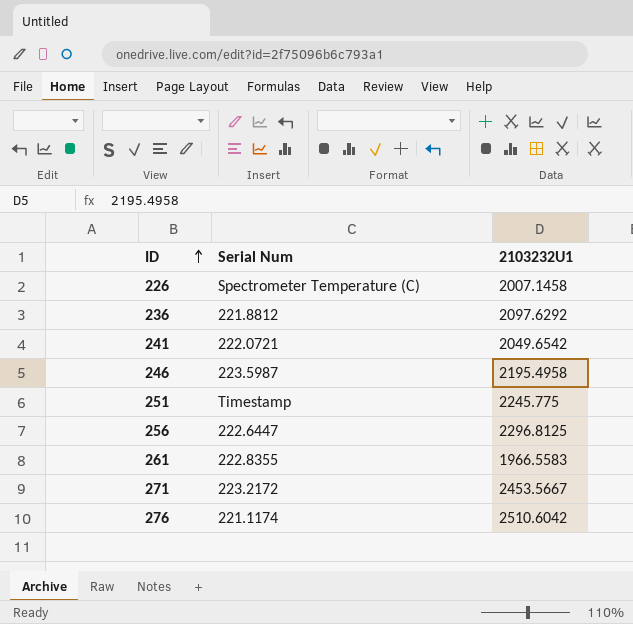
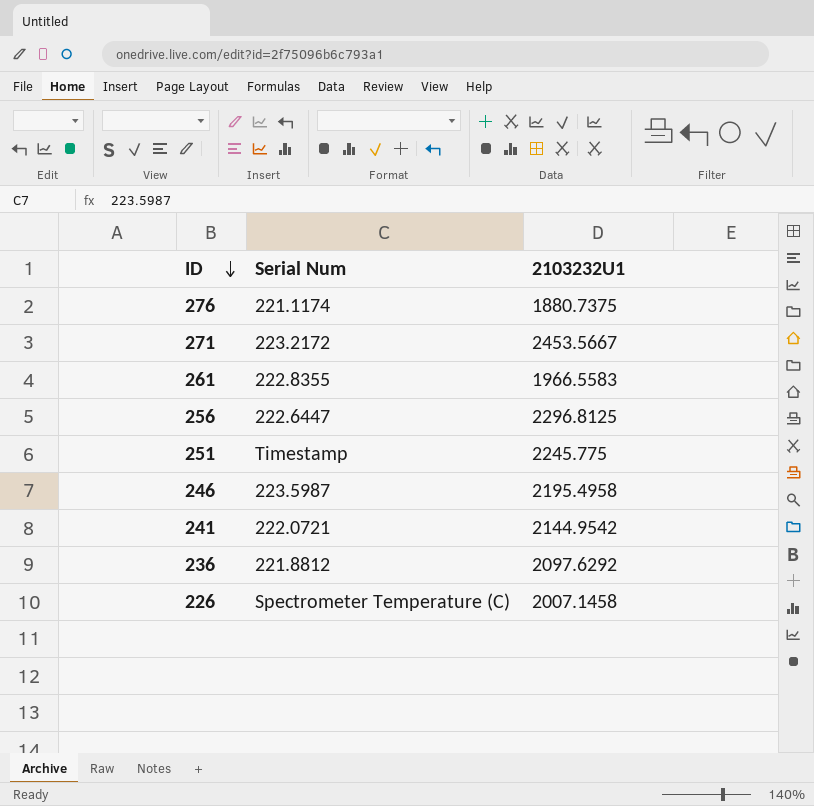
row order: ID ascending -> ID descending
276 | 2103232U1: 2510.6042 -> 1880.7375
241 | 2103232U1: 2049.6542 -> 2144.9542

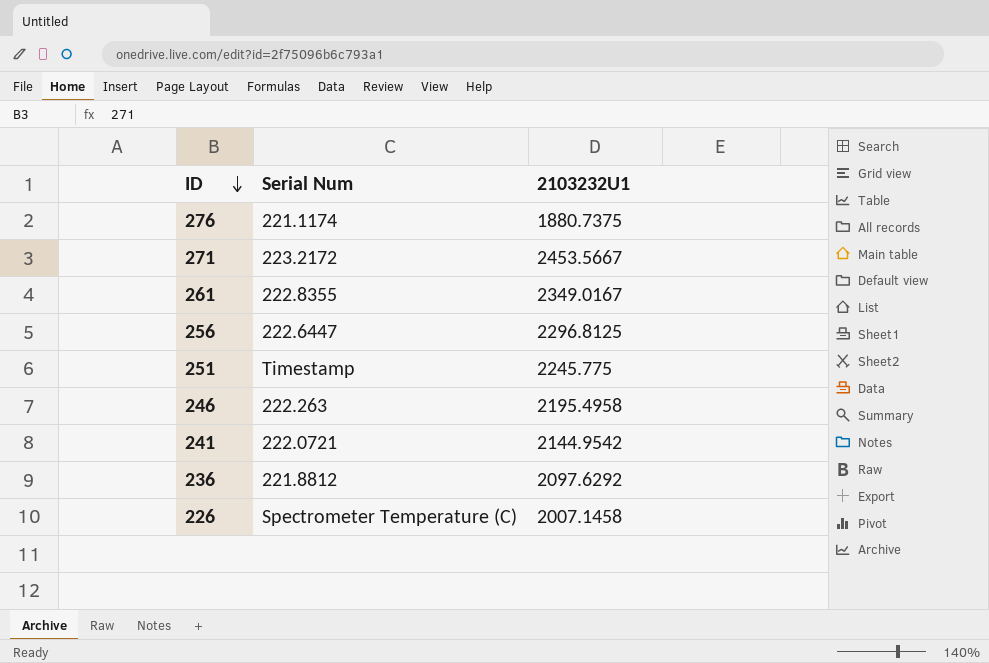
261 | 2103232U1: 1966.5583 -> 2349.0167
246 | Serial Num: 223.5987 -> 222.263

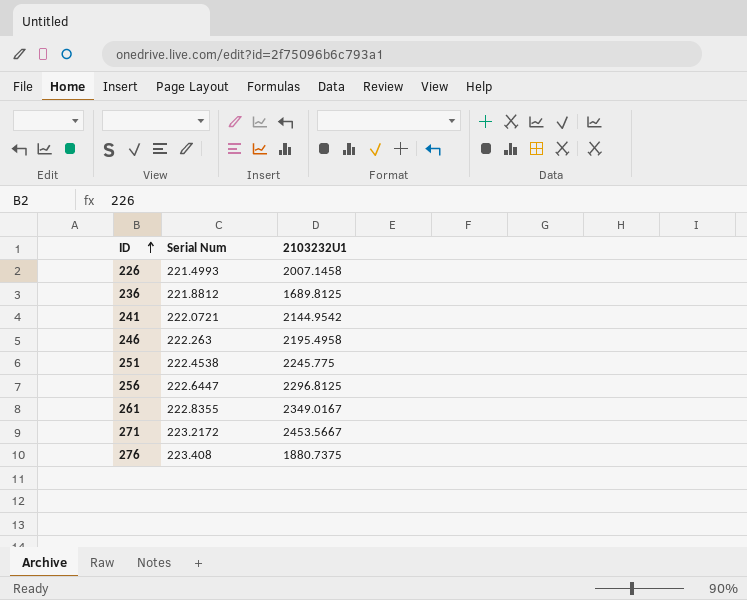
row order: ID descending -> ID ascending
226 | Serial Num: Spectrometer Temperature (C) -> 221.4993
236 | 2103232U1: 2097.6292 -> 1689.8125
251 | Serial Num: Timestamp -> 222.4538
276 | Serial Num: 221.1174 -> 223.408

